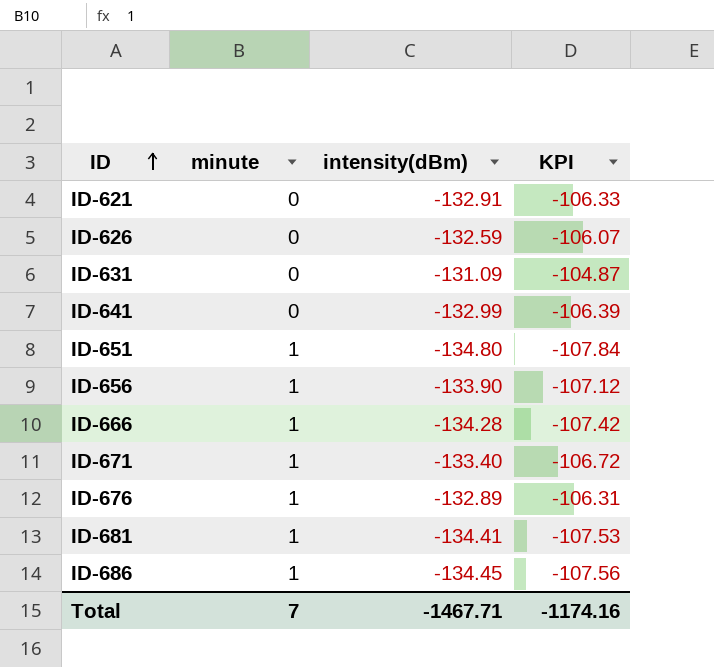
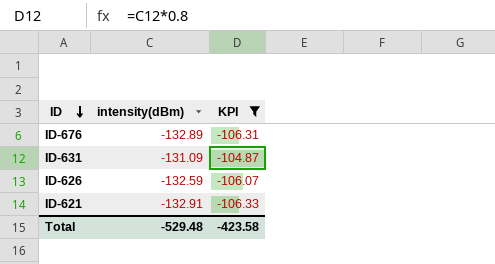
filter: none -> KPI >= -106.33
row order: ID ascending -> ID descending
column minute | position: 2 -> none
Total | intensity(dBm): -1467.71 -> -529.48
Total | KPI: -1174.16 -> -423.58

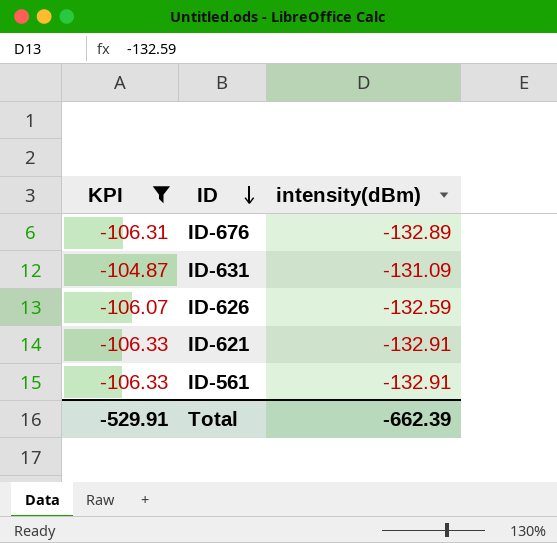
column KPI | position: 3 -> 1
row ID-561: none -> -106.33 | -132.91
Total | KPI: -423.58 -> -529.91
Total | intensity(dBm): -529.48 -> -662.39

